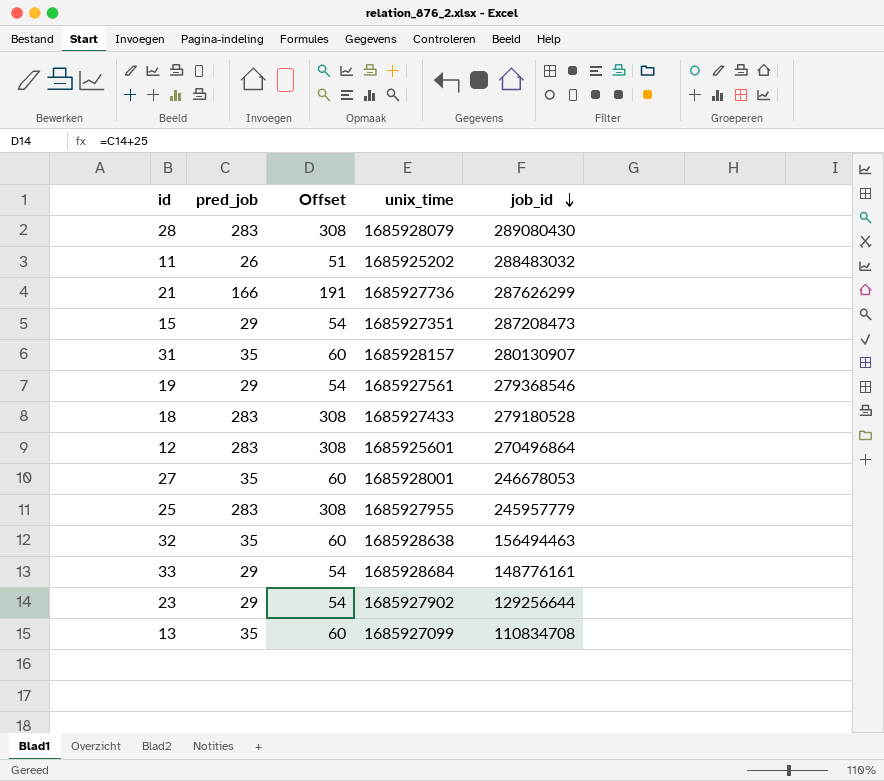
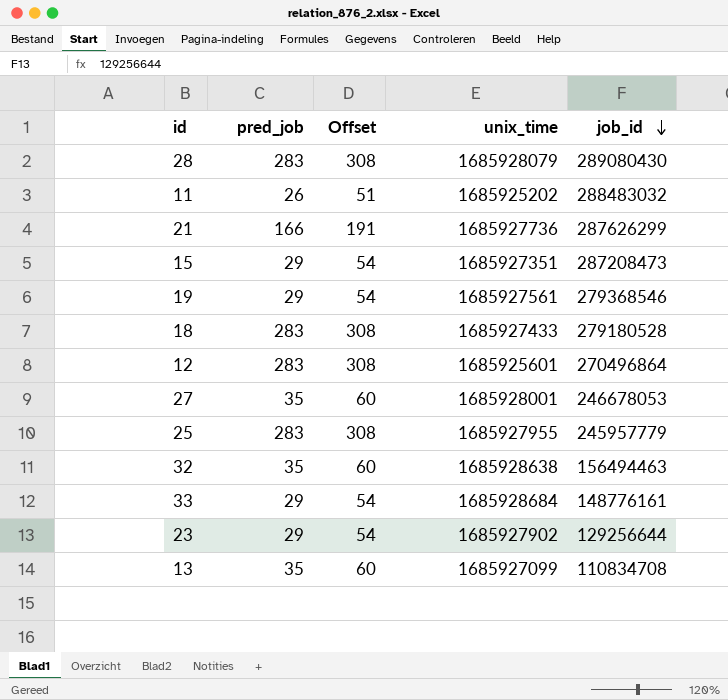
row 31: 35 | 60 | 1685928157 | 280130907 -> none

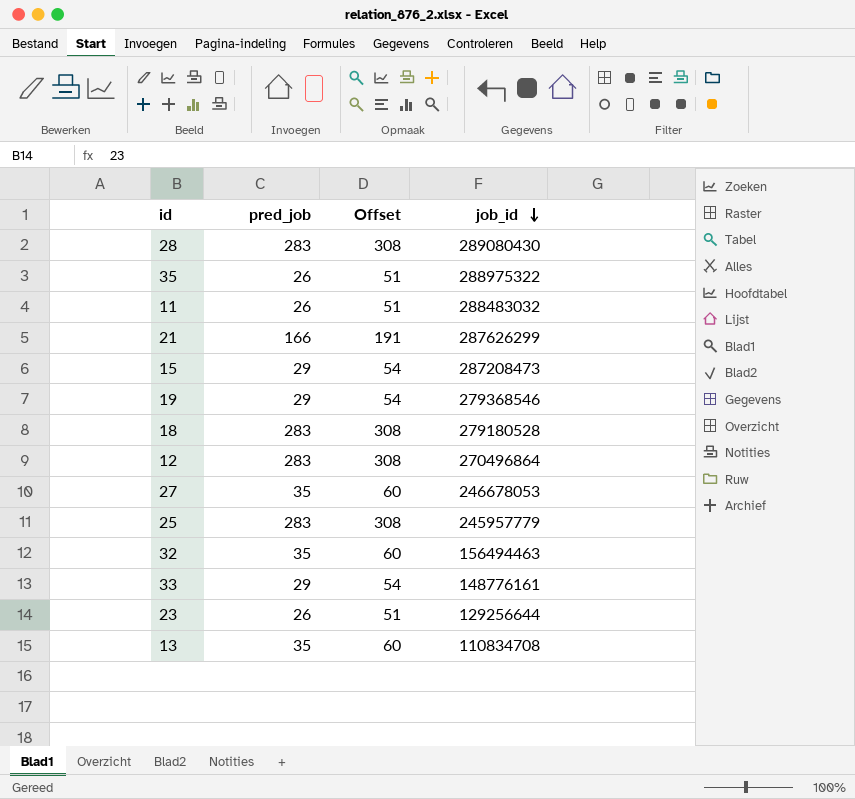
column unix_time | position: 4 -> none
row 35: none -> 26 | 51 | 288975322
23 | pred_job: 29 -> 26
23 | Offset: 54 -> 51

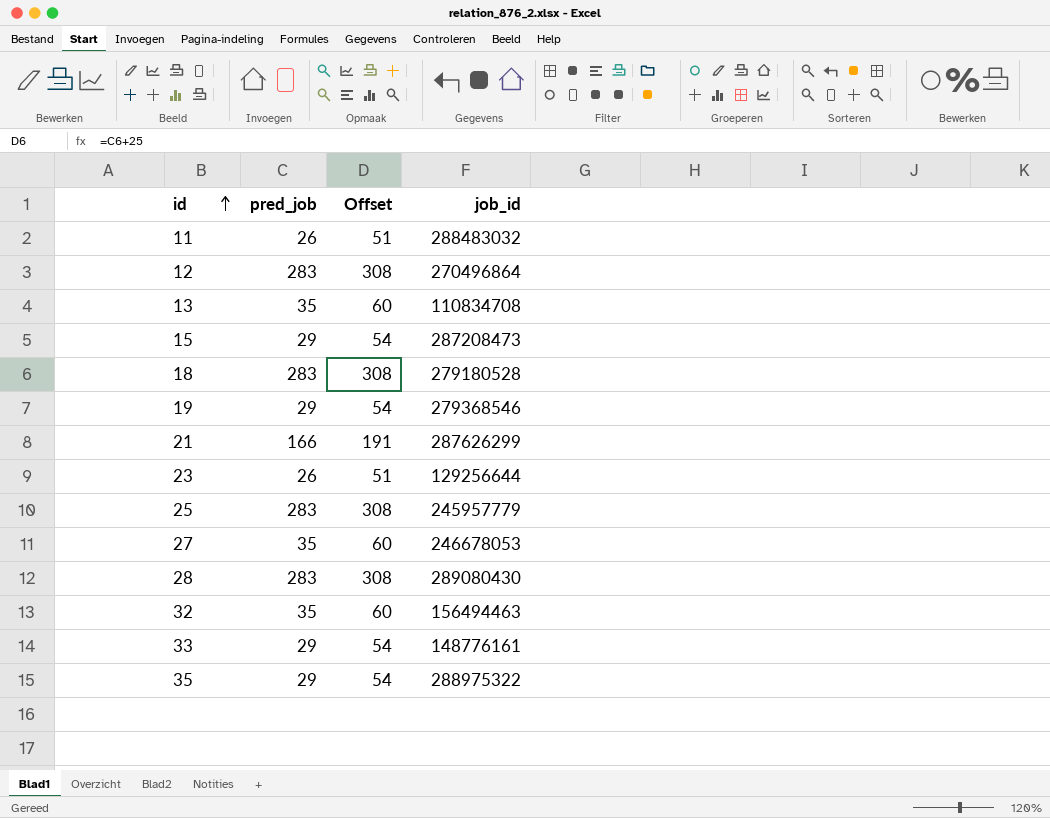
row order: job_id descending -> id ascending
35 | pred_job: 26 -> 29
35 | Offset: 51 -> 54

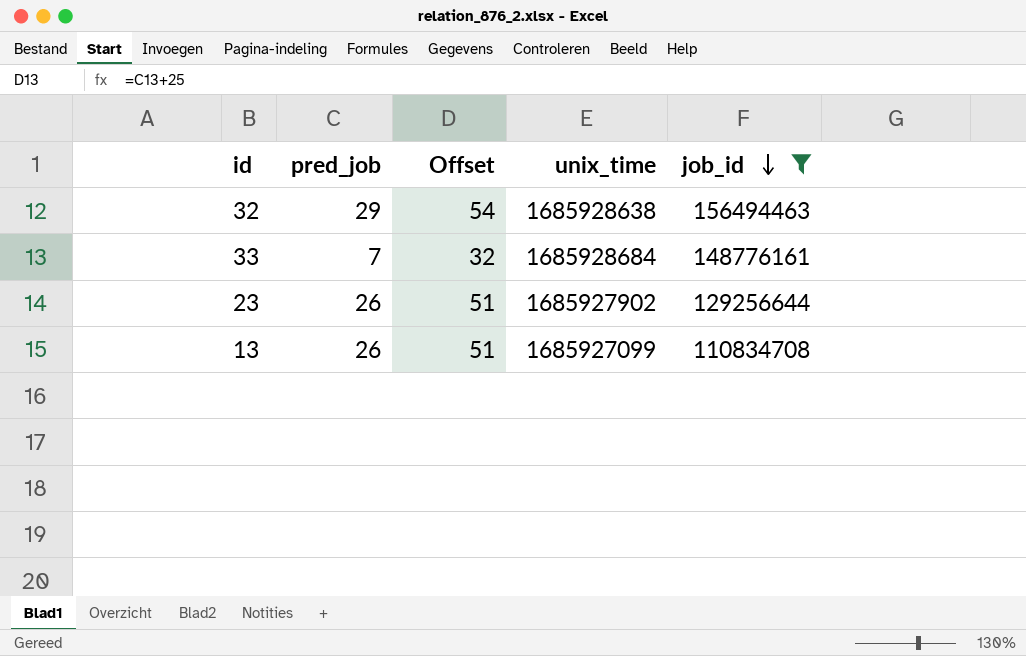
filter: none -> job_id <= 156494463
row order: id ascending -> job_id descending
column unix_time | position: none -> 4
32 | pred_job: 35 -> 29
32 | Offset: 60 -> 54
33 | pred_job: 29 -> 7
33 | Offset: 54 -> 32
13 | pred_job: 35 -> 26
13 | Offset: 60 -> 51

